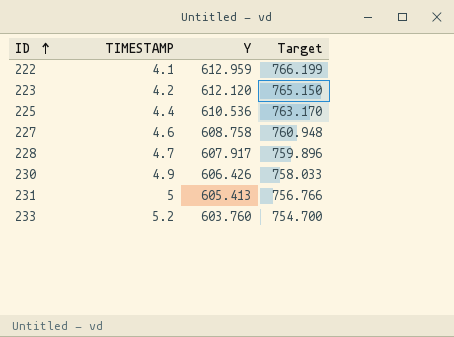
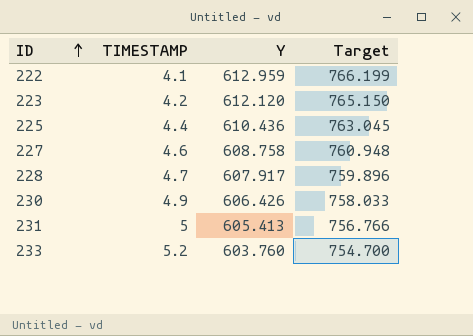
225 | Y: 610.536 -> 610.436
225 | Target: 763.170 -> 763.045

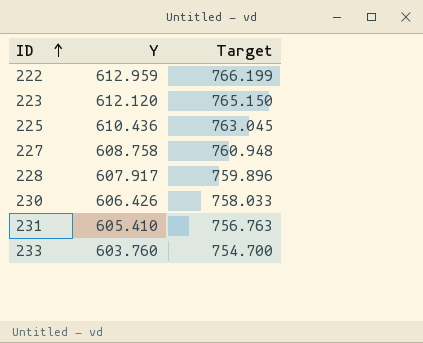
column TIMESTAMP | position: 2 -> none
231 | Y: 605.413 -> 605.410
231 | Target: 756.766 -> 756.763

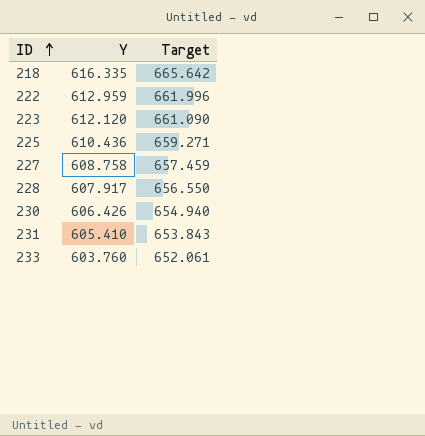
column Target | formula: [Y] * 1.25 -> [Y] * 1.08
row 218: none -> 616.335 | 665.642

